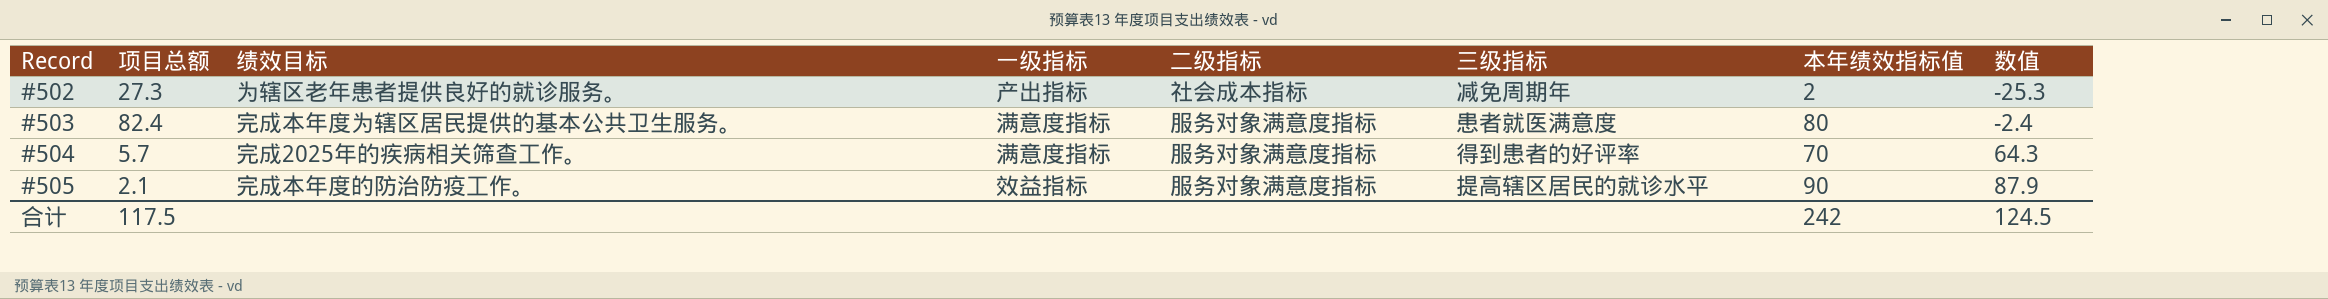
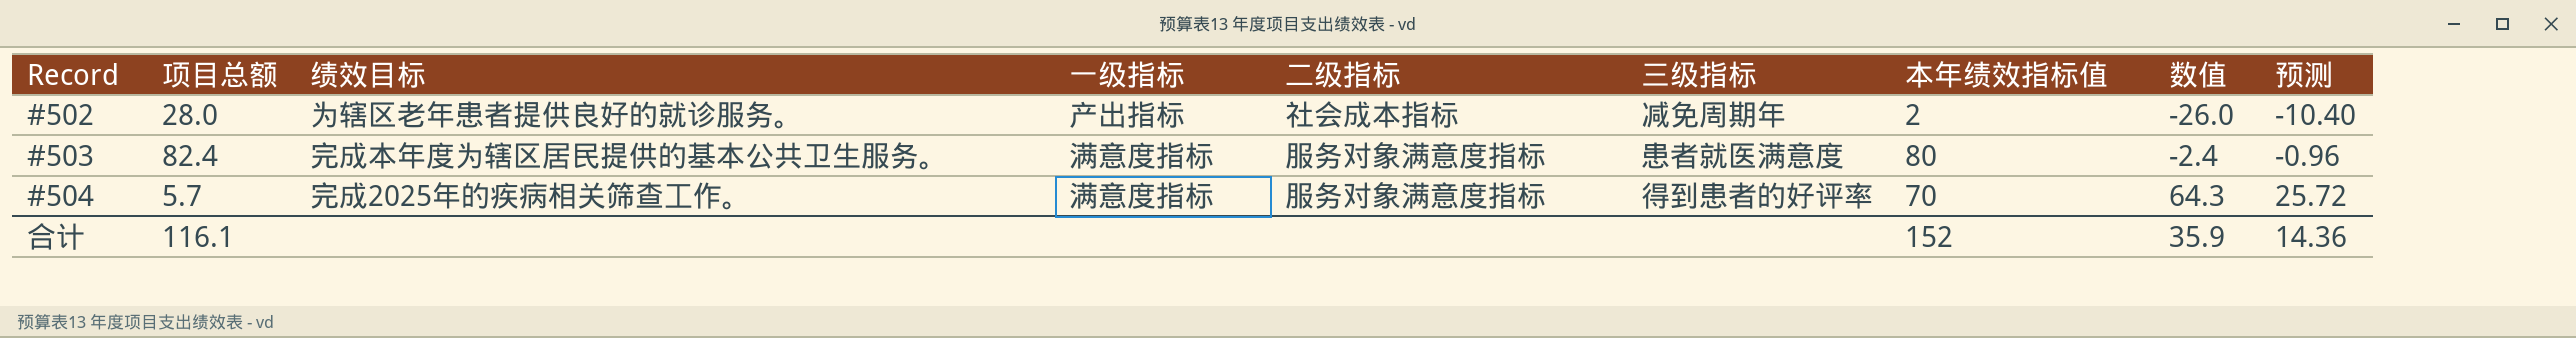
column 预测 | formula: none -> [数值] * 0.4
row #505: 2.1 | 完成本年度的防治防疫工作。 | 效益指标 | 服务对象满意度指标 | 提高辖区居民的就诊水平 | 90 | 87.9 -> none
#502 | 项目总额: 27.3 -> 28.0
#502 | 数值: -25.3 -> -26.0
合计 | 项目总额: 117.5 -> 116.1
合计 | 本年绩效指标值: 242 -> 152
合计 | 数值: 124.5 -> 35.9

